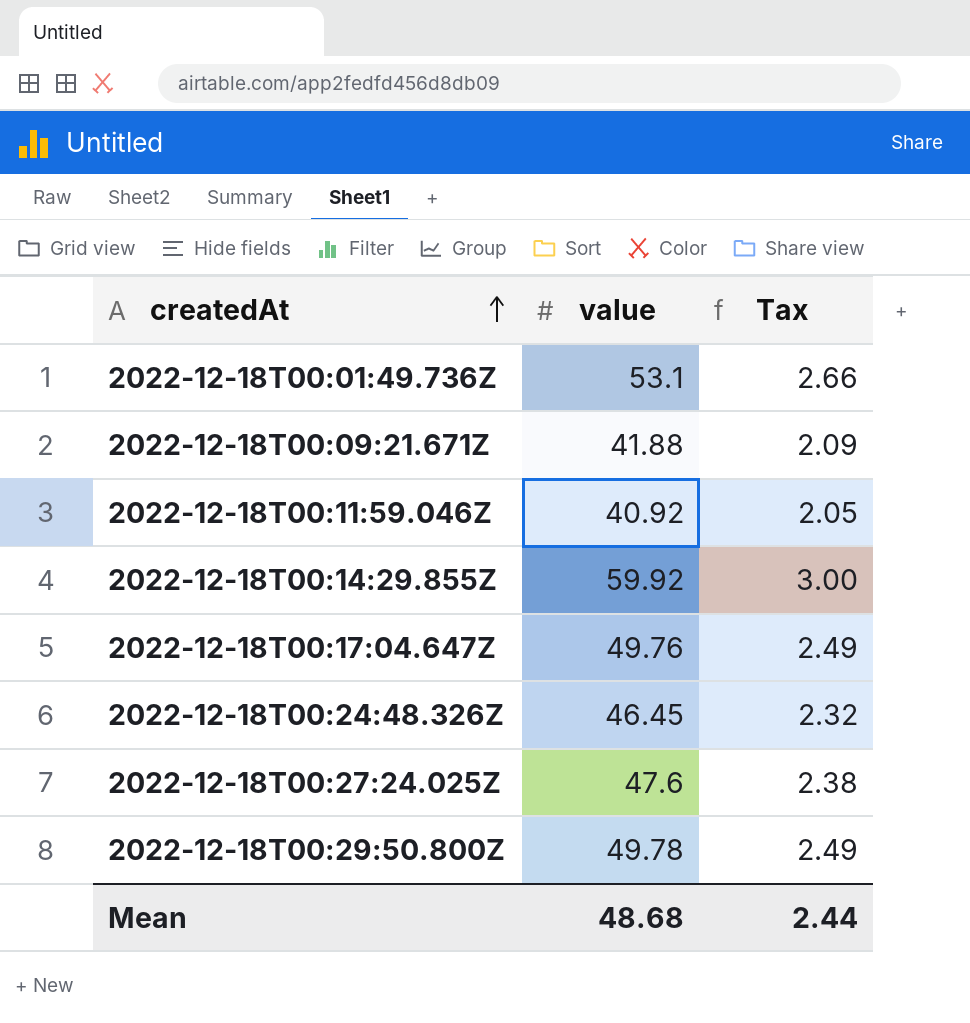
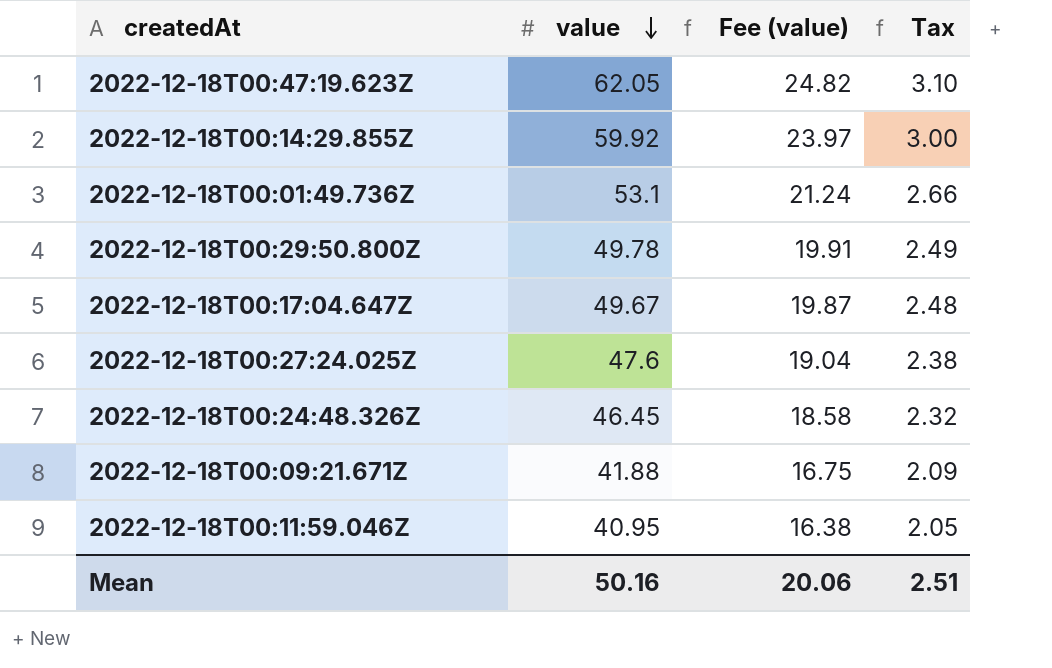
row order: createdAt ascending -> value descending
column Fee (value) | formula: none -> [value] * 0.4
row 2022-12-18T00:47:19.623Z: none -> 62.05 | 24.82 | 3.10
2022-12-18T00:17:04.647Z | value: 49.76 -> 49.67
2022-12-18T00:17:04.647Z | Tax: 2.49 -> 2.48
2022-12-18T00:11:59.046Z | value: 40.92 -> 40.95
Mean | value: 48.68 -> 50.16
Mean | Tax: 2.44 -> 2.51

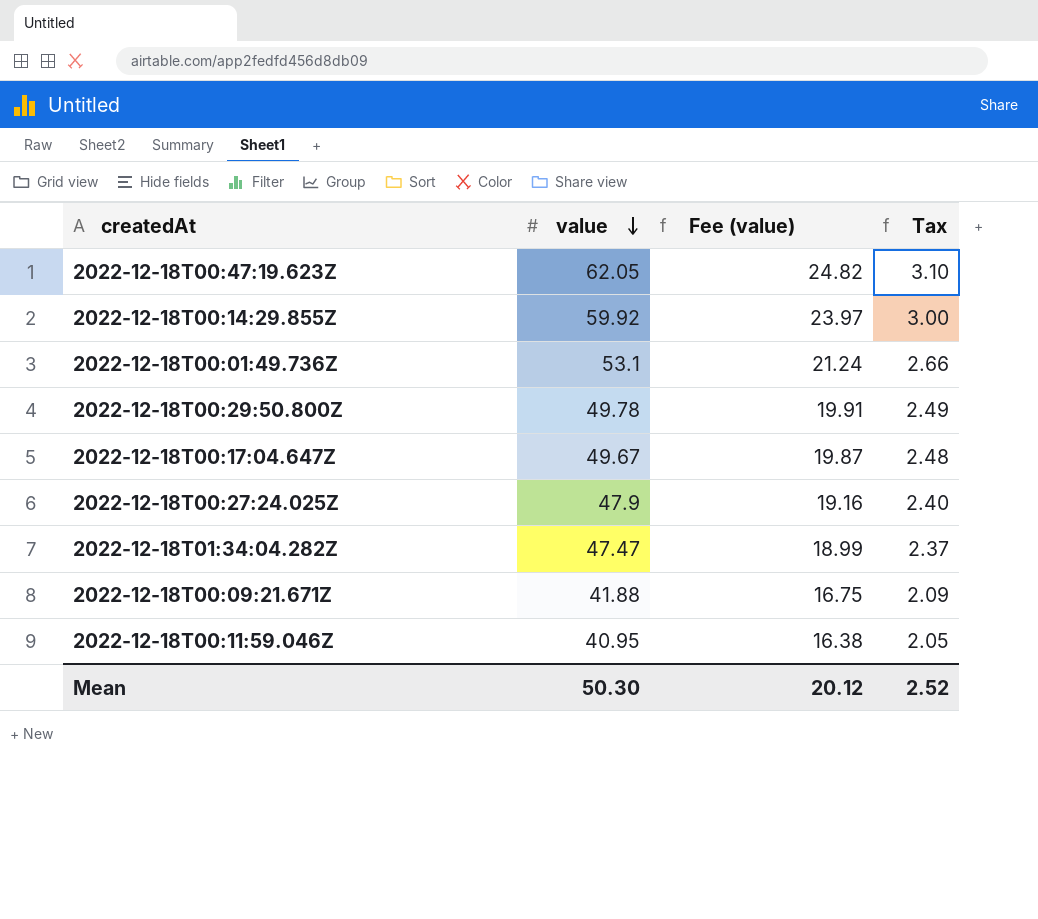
row 2022-12-18T00:24:48.326Z: 46.45 | 18.58 | 2.32 -> none
2022-12-18T00:27:24.025Z | value: 47.6 -> 47.9
2022-12-18T00:27:24.025Z | Fee (value): 19.04 -> 19.16
2022-12-18T00:27:24.025Z | Tax: 2.38 -> 2.40
row 2022-12-18T01:34:04.282Z: none -> 47.47 | 18.99 | 2.37
Mean | value: 50.16 -> 50.30
Mean | Fee (value): 20.06 -> 20.12
Mean | Tax: 2.51 -> 2.52

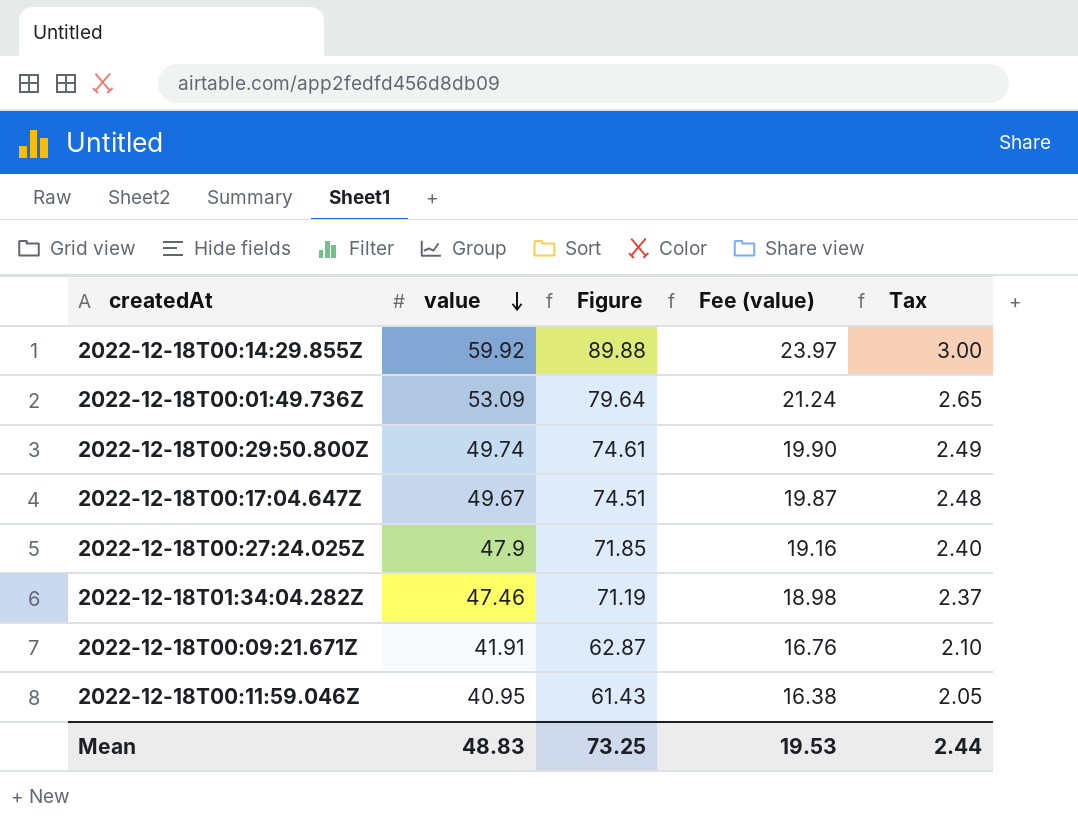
column Figure | formula: none -> [value] * 1.5
row 2022-12-18T00:47:19.623Z: 62.05 | 24.82 | 3.10 -> none
2022-12-18T00:01:49.736Z | value: 53.1 -> 53.09
2022-12-18T00:01:49.736Z | Tax: 2.66 -> 2.65
2022-12-18T00:29:50.800Z | value: 49.78 -> 49.74
2022-12-18T00:29:50.800Z | Fee (value): 19.91 -> 19.90
2022-12-18T01:34:04.282Z | value: 47.47 -> 47.46
2022-12-18T01:34:04.282Z | Fee (value): 18.99 -> 18.98
2022-12-18T00:09:21.671Z | value: 41.88 -> 41.91
2022-12-18T00:09:21.671Z | Fee (value): 16.75 -> 16.76
2022-12-18T00:09:21.671Z | Tax: 2.09 -> 2.10
Mean | value: 50.30 -> 48.83
Mean | Fee (value): 20.12 -> 19.53
Mean | Tax: 2.52 -> 2.44

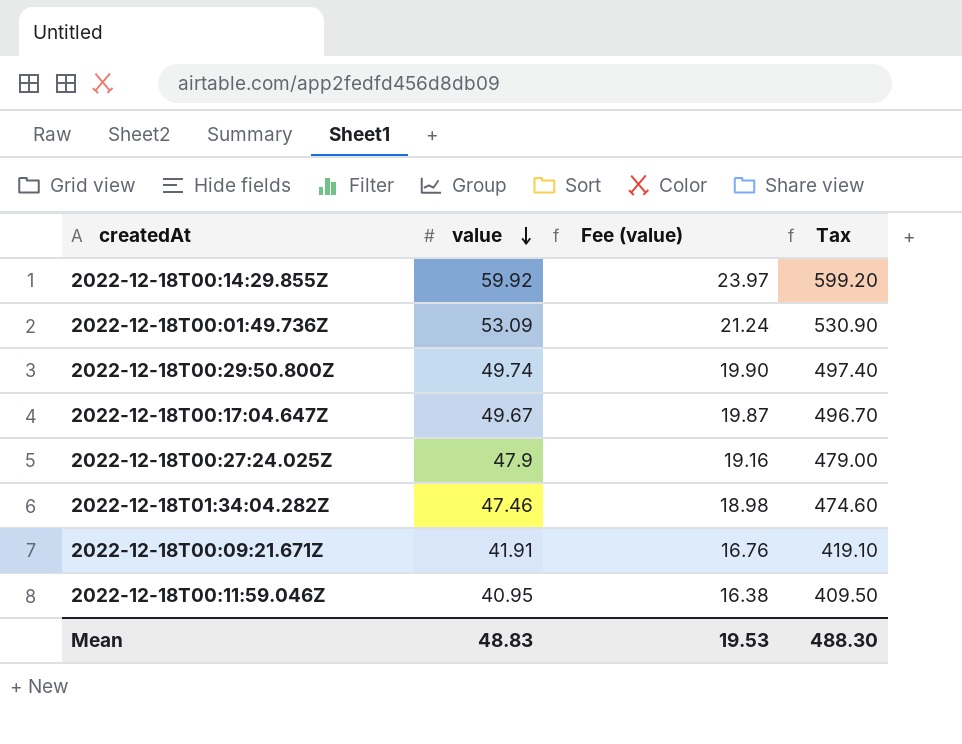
column Figure | formula: [value] * 1.5 -> none
column Tax | formula: [value] * 0.05 -> [value] * 10
Mean | Tax: 2.44 -> 488.30

